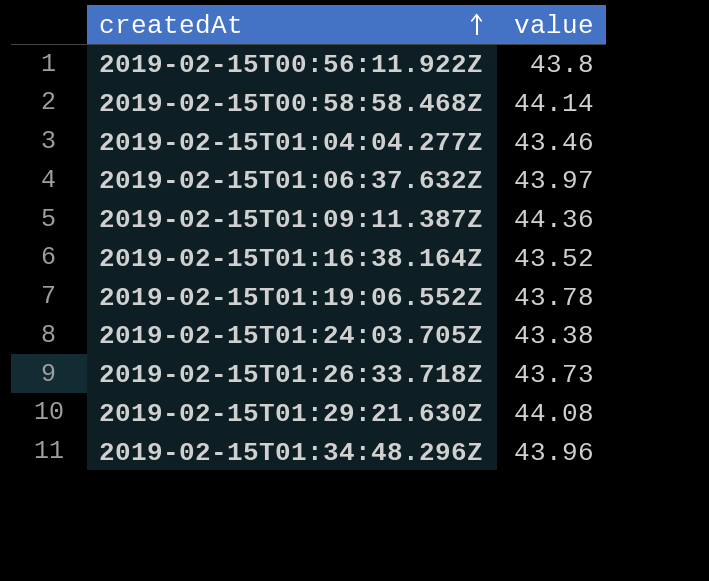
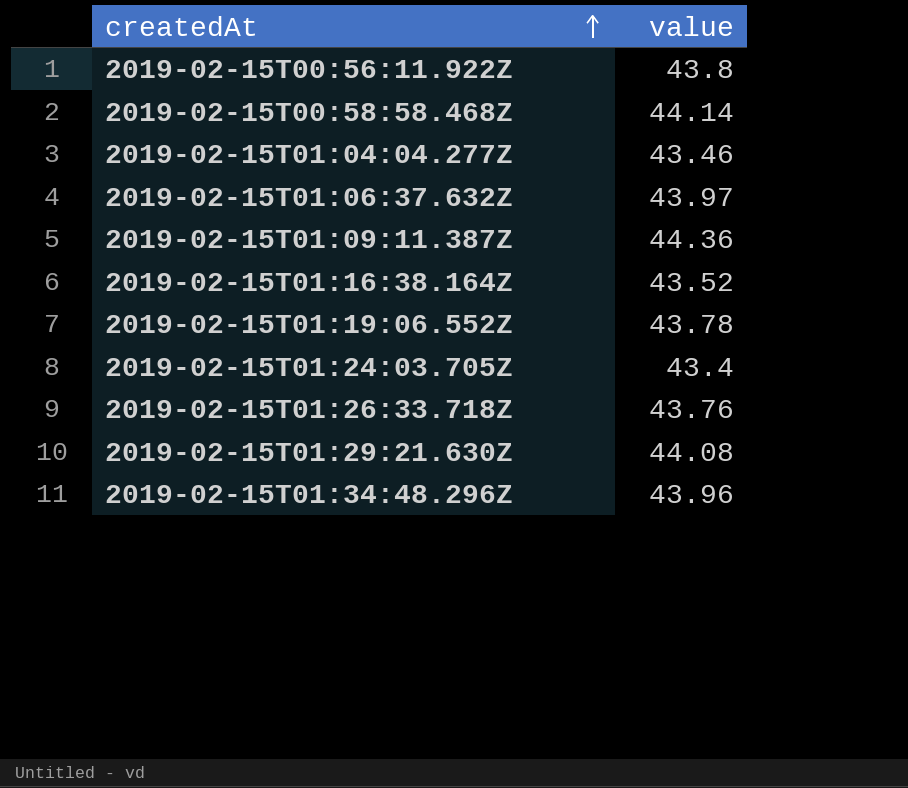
2019-02-15T01:24:03.705Z | value: 43.38 -> 43.4
2019-02-15T01:26:33.718Z | value: 43.73 -> 43.76

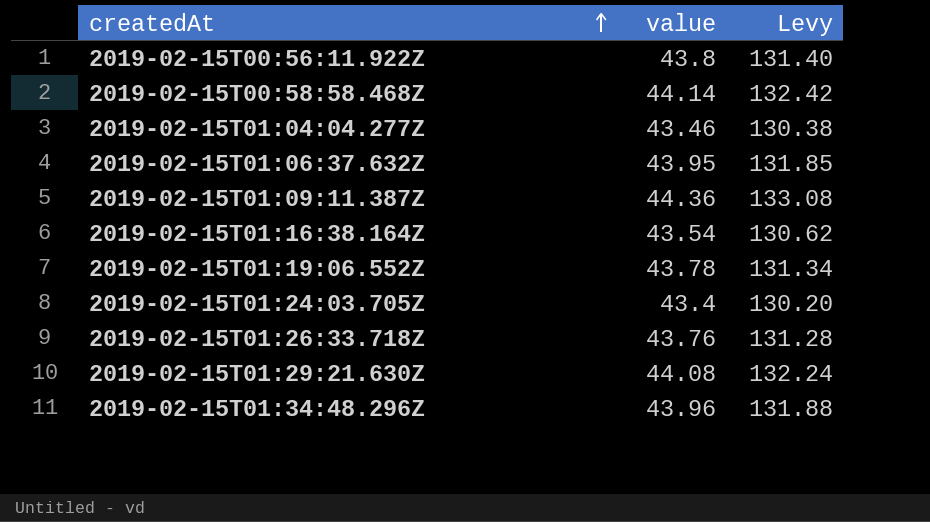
column Levy | formula: none -> [value] * 3
2019-02-15T01:06:37.632Z | value: 43.97 -> 43.95
2019-02-15T01:16:38.164Z | value: 43.52 -> 43.54

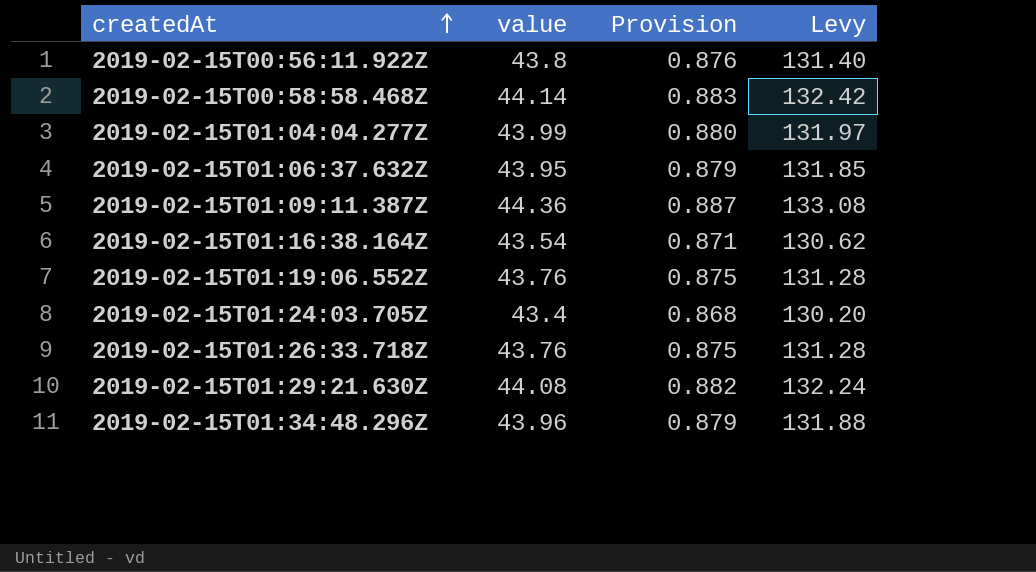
column Provision | formula: none -> [value] * 0.02
2019-02-15T01:04:04.277Z | value: 43.46 -> 43.99
2019-02-15T01:04:04.277Z | Levy: 130.38 -> 131.97
2019-02-15T01:19:06.552Z | value: 43.78 -> 43.76
2019-02-15T01:19:06.552Z | Levy: 131.34 -> 131.28

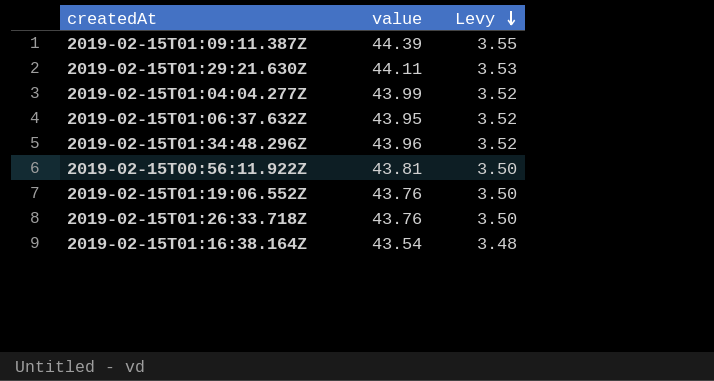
row order: createdAt ascending -> Levy descending
column Provision | formula: [value] * 0.02 -> none
column Levy | formula: [value] * 3 -> [value] * 0.08
row 2019-02-15T00:58:58.468Z: 44.14 | 0.883 | 132.42 -> none
row 2019-02-15T01:24:03.705Z: 43.4 | 0.868 | 130.20 -> none
2019-02-15T01:09:11.387Z | value: 44.36 -> 44.39
2019-02-15T01:29:21.630Z | value: 44.08 -> 44.11
2019-02-15T00:56:11.922Z | value: 43.8 -> 43.81

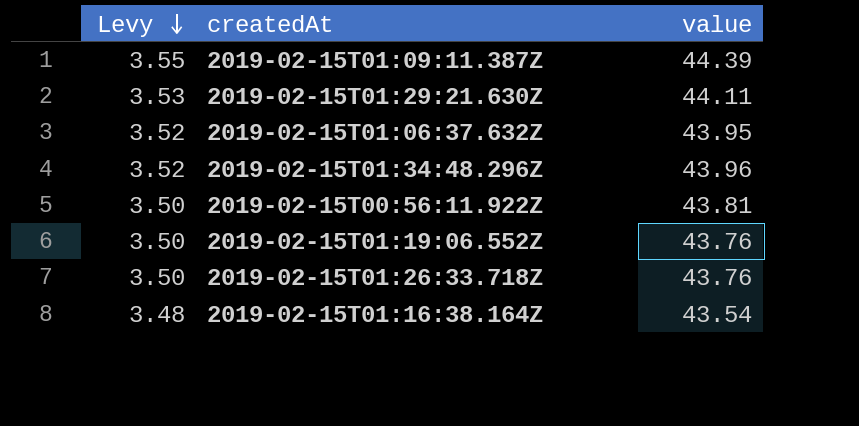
column Levy | position: 3 -> 1
row 2019-02-15T01:04:04.277Z: 43.99 | 3.52 -> none

